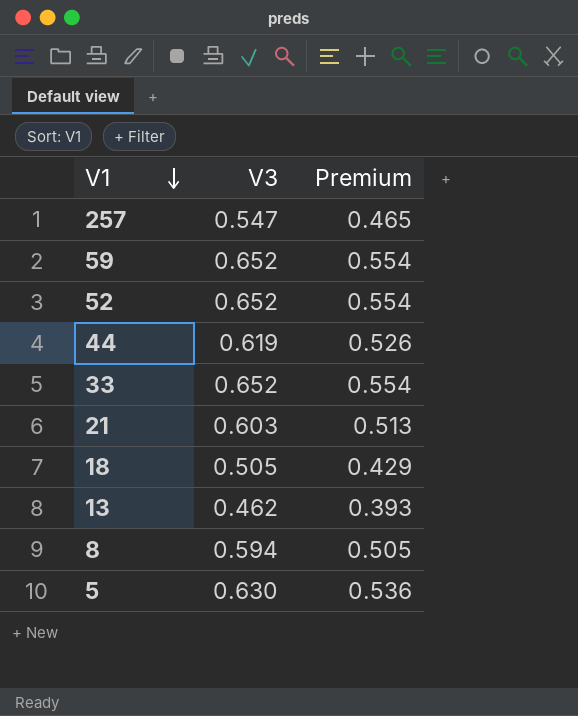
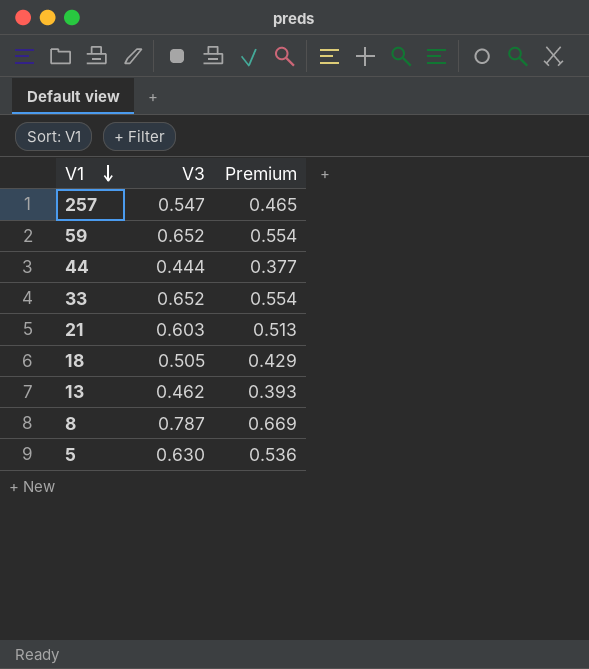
row 52: 0.652 | 0.554 -> none
44 | V3: 0.619 -> 0.444
44 | Premium: 0.526 -> 0.377
8 | V3: 0.594 -> 0.787
8 | Premium: 0.505 -> 0.669

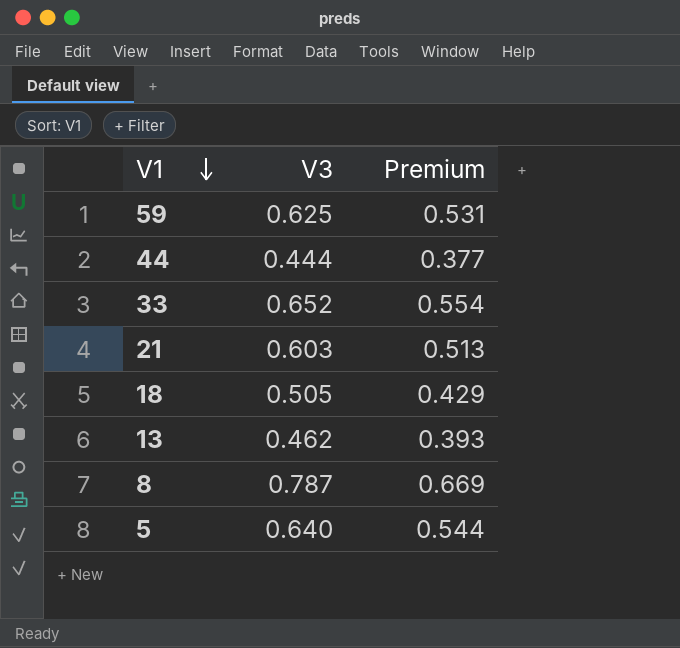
row 257: 0.547 | 0.465 -> none
59 | V3: 0.652 -> 0.625
59 | Premium: 0.554 -> 0.531
5 | V3: 0.630 -> 0.640
5 | Premium: 0.536 -> 0.544

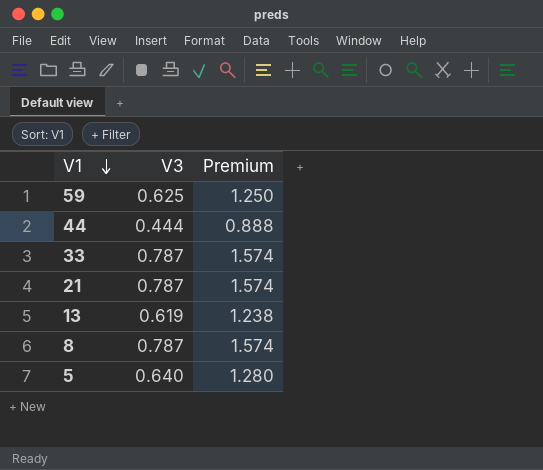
column Premium | formula: [V3] * 0.85 -> [V3] * 2
row 18: 0.505 | 0.429 -> none
33 | V3: 0.652 -> 0.787
21 | V3: 0.603 -> 0.787
13 | V3: 0.462 -> 0.619

